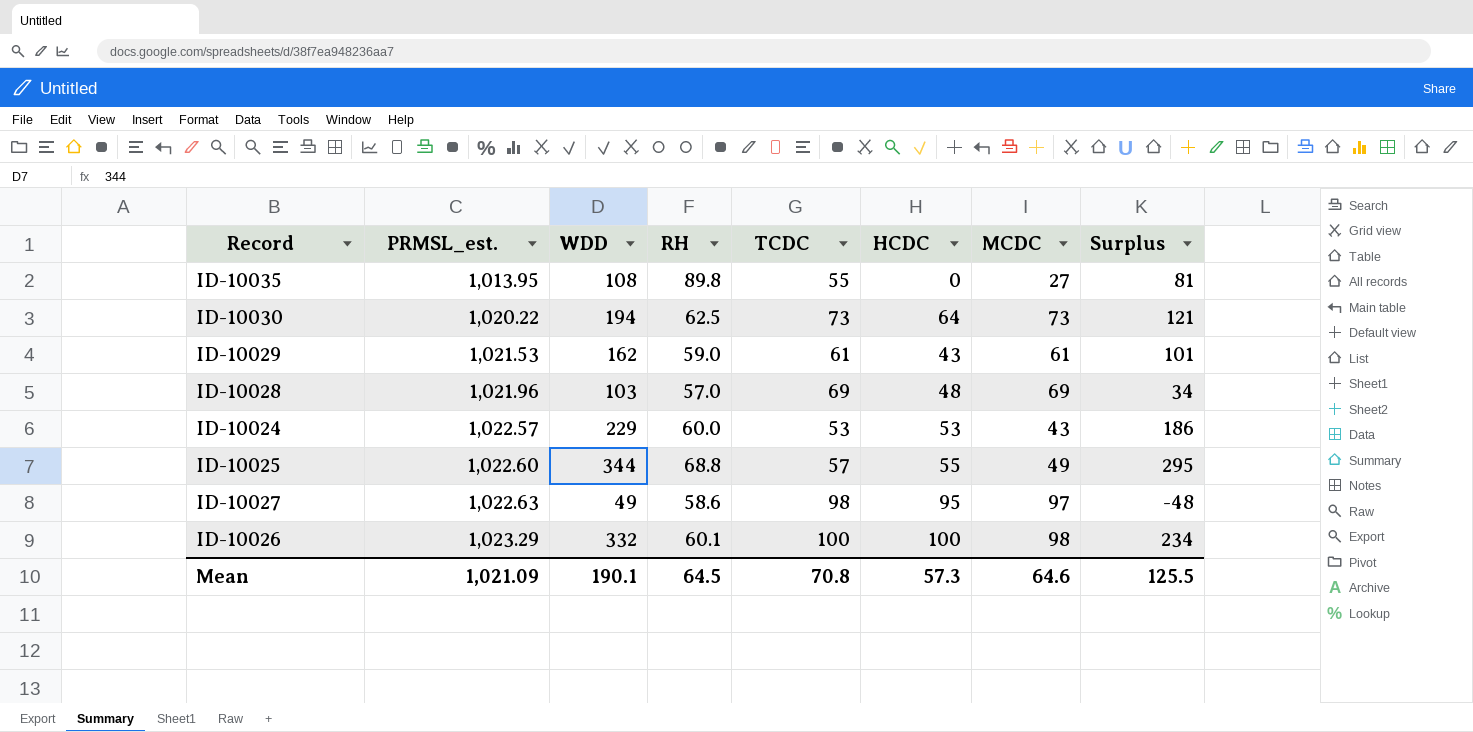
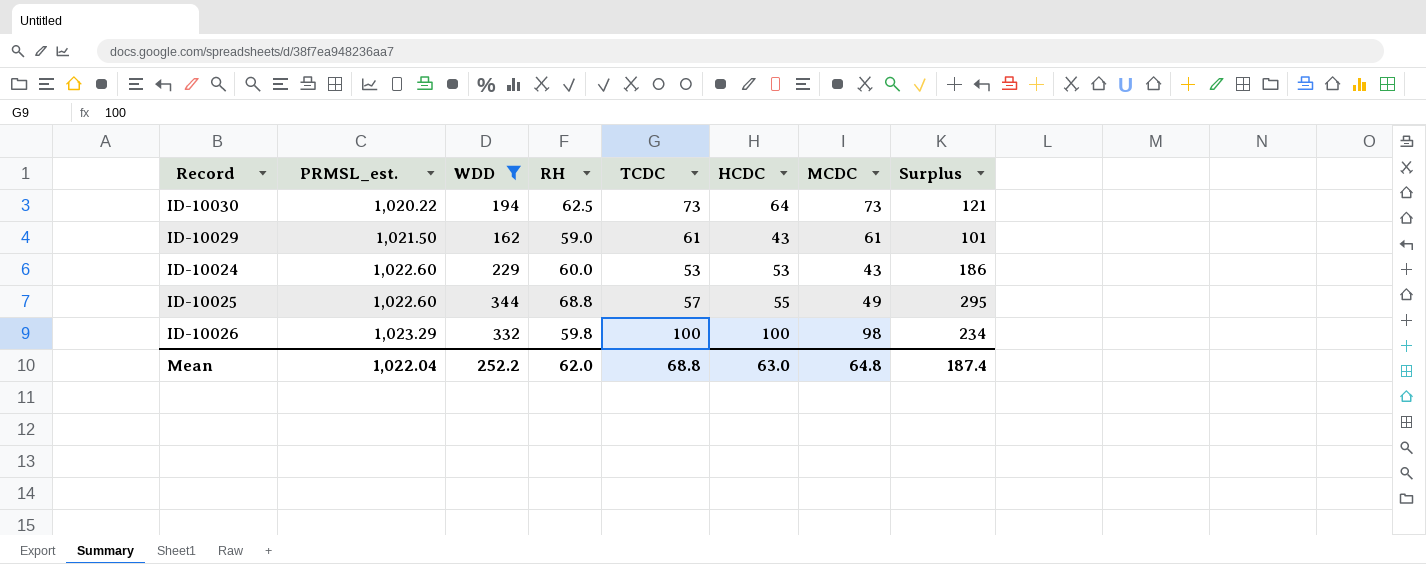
filter: none -> WDD >= 162
ID-10029 | PRMSL_est.: 1,021.53 -> 1,021.50
ID-10024 | PRMSL_est.: 1,022.57 -> 1,022.60
ID-10026 | RH: 60.1 -> 59.8
Mean | PRMSL_est.: 1,021.09 -> 1,022.04
Mean | WDD: 190.1 -> 252.2
Mean | RH: 64.5 -> 62.0
Mean | TCDC: 70.8 -> 68.8
Mean | HCDC: 57.3 -> 63.0
Mean | MCDC: 64.6 -> 64.8
Mean | Surplus: 125.5 -> 187.4

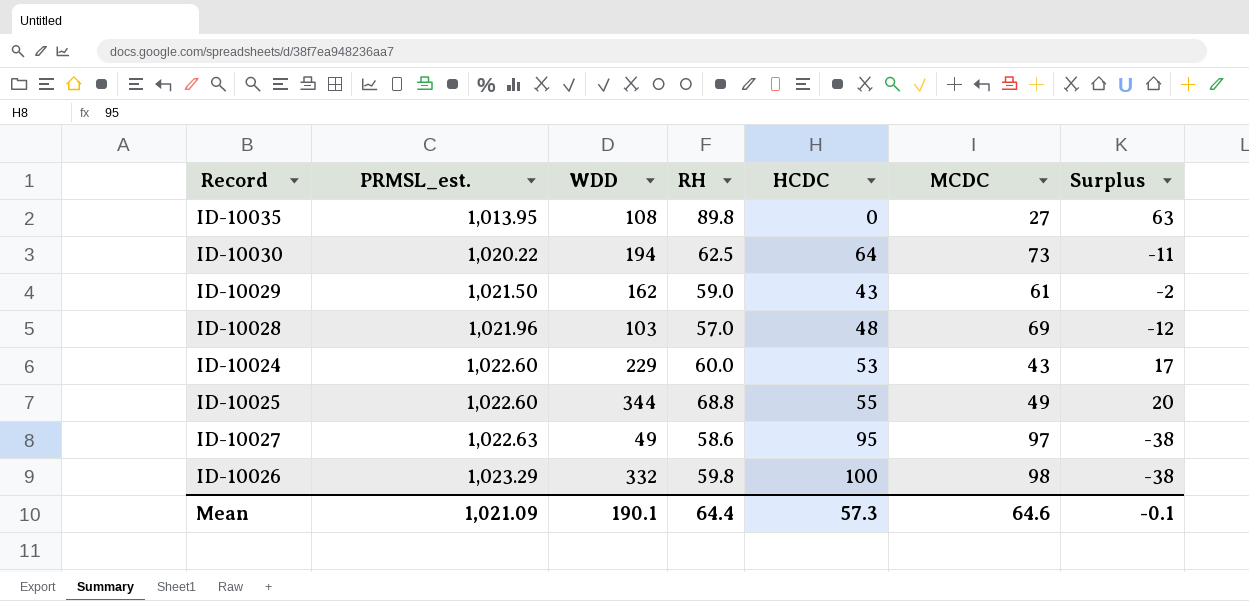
filter: WDD >= 162 -> none
column TCDC | position: 5 -> none
column Surplus | formula: [WDD] - [MCDC] -> [RH] - [MCDC]
Mean | PRMSL_est.: 1,022.04 -> 1,021.09
Mean | WDD: 252.2 -> 190.1
Mean | RH: 62.0 -> 64.4
Mean | HCDC: 63.0 -> 57.3
Mean | MCDC: 64.8 -> 64.6
Mean | Surplus: 187.4 -> -0.1

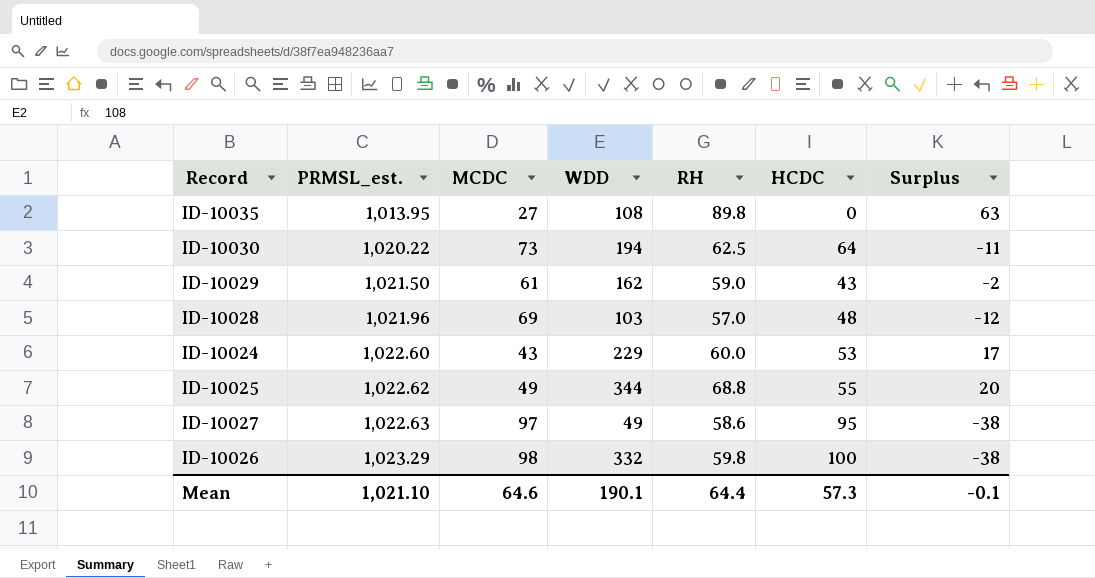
column MCDC | position: 6 -> 3
ID-10025 | PRMSL_est.: 1,022.60 -> 1,022.62
Mean | PRMSL_est.: 1,021.09 -> 1,021.10

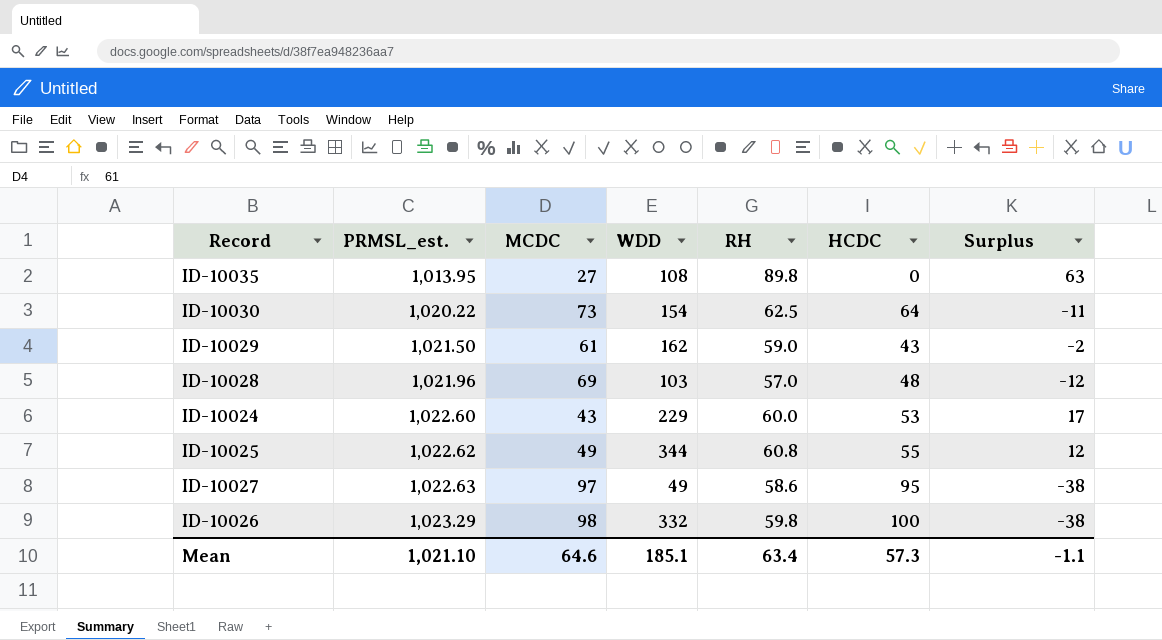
ID-10030 | WDD: 194 -> 154
ID-10025 | RH: 68.8 -> 60.8
ID-10025 | Surplus: 20 -> 12
Mean | WDD: 190.1 -> 185.1
Mean | RH: 64.4 -> 63.4
Mean | Surplus: -0.1 -> -1.1

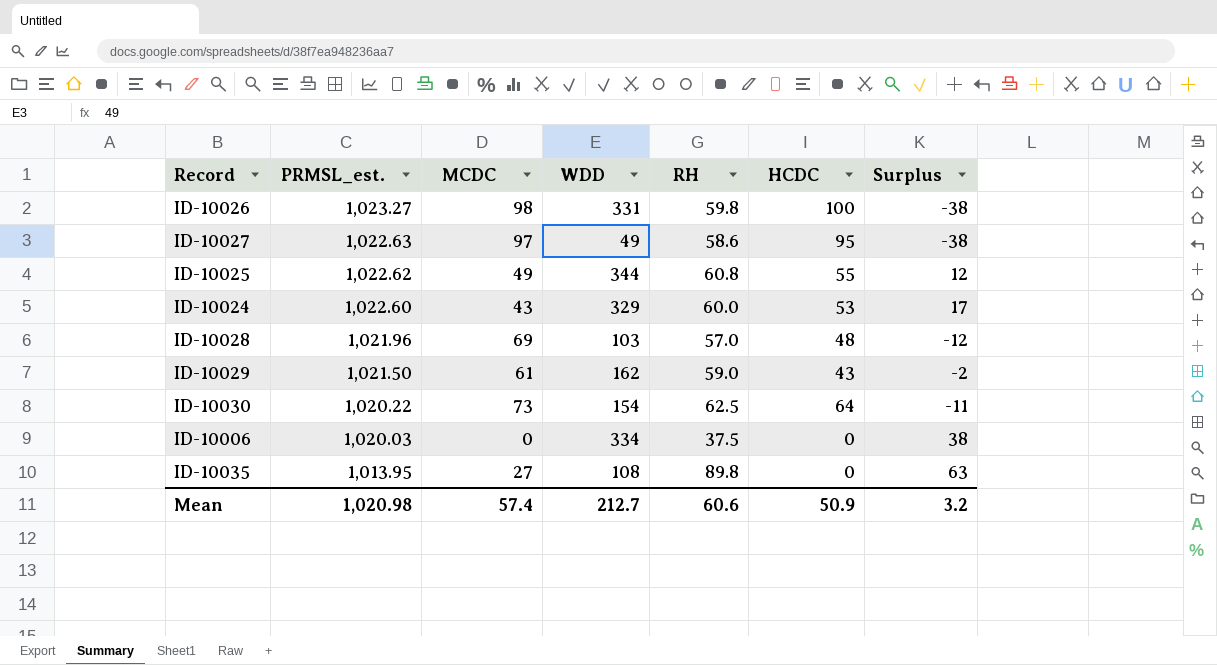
row order: PRMSL_est. ascending -> PRMSL_est. descending
ID-10026 | PRMSL_est.: 1,023.29 -> 1,023.27
ID-10026 | WDD: 332 -> 331
ID-10024 | WDD: 229 -> 329
row ID-10006: none -> 1,020.03 | 0 | 334 | 37.5 | 0 | 38
Mean | PRMSL_est.: 1,021.10 -> 1,020.98
Mean | MCDC: 64.6 -> 57.4
Mean | WDD: 185.1 -> 212.7
Mean | RH: 63.4 -> 60.6
Mean | HCDC: 57.3 -> 50.9
Mean | Surplus: -1.1 -> 3.2

